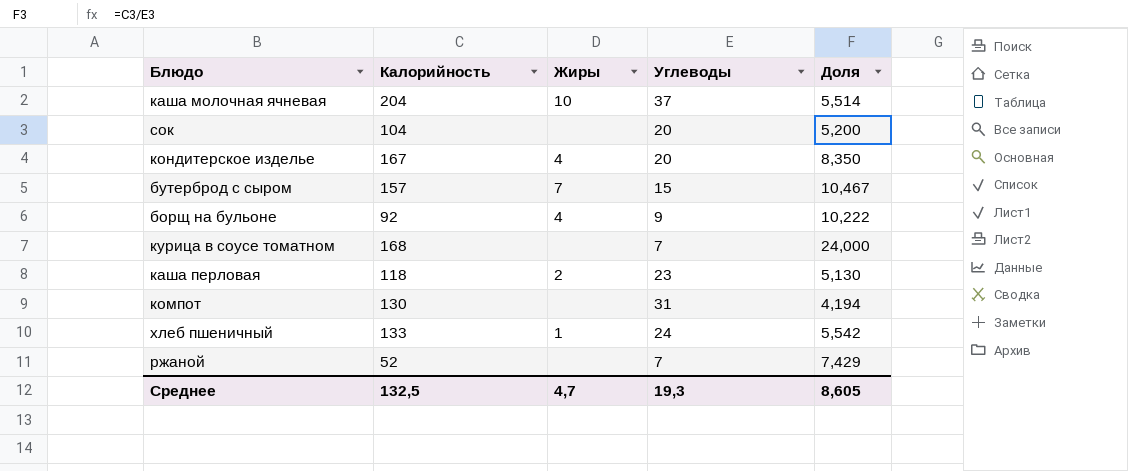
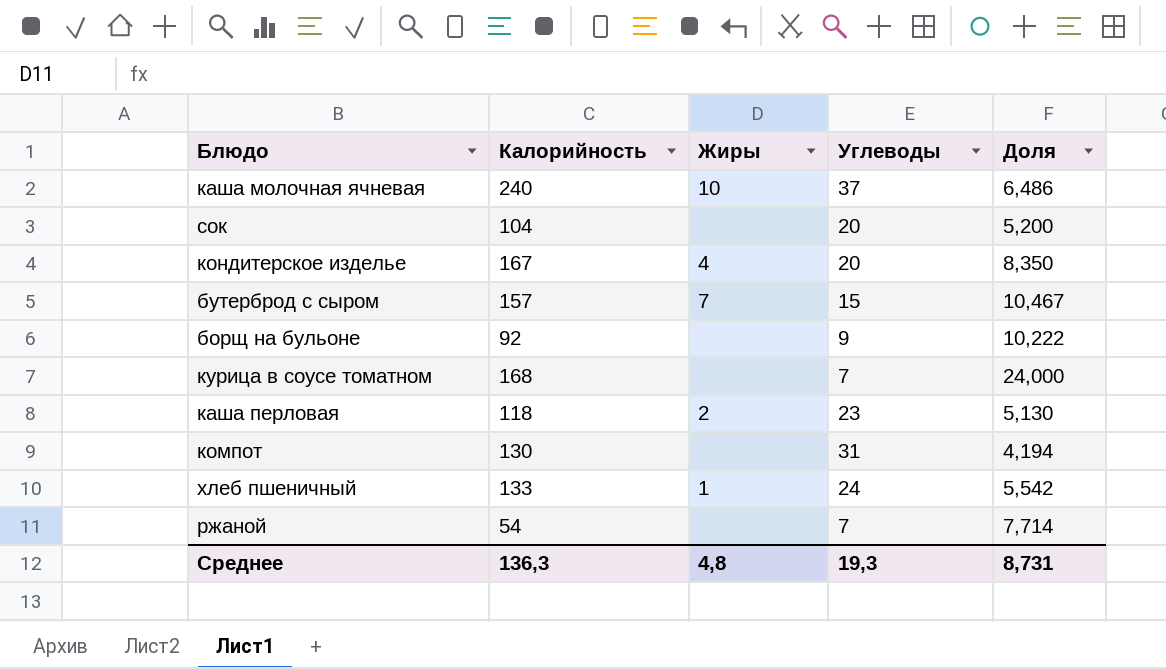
каша молочная ячневая | Калорийность: 204 -> 240
каша молочная ячневая | Доля: 5,514 -> 6,486
борщ на бульоне | Жиры: 4 -> none
ржаной | Калорийность: 52 -> 54
ржаной | Доля: 7,429 -> 7,714
Среднее | Калорийность: 132,5 -> 136,3
Среднее | Жиры: 4,7 -> 4,8
Среднее | Доля: 8,605 -> 8,731

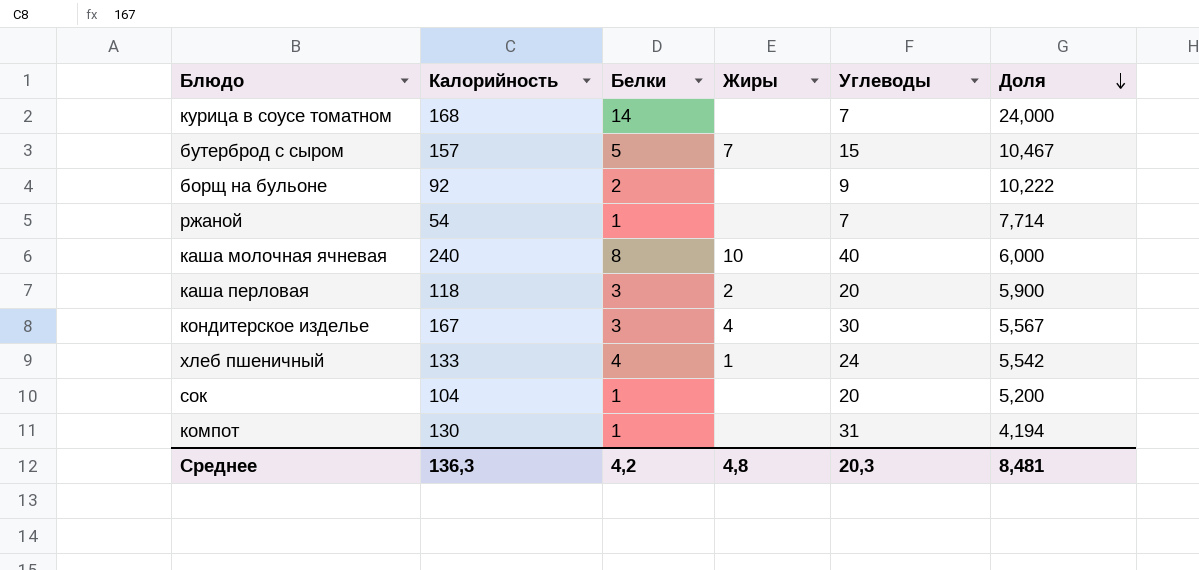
row order: none -> Доля descending
column Белки | position: none -> 3
каша молочная ячневая | Углеводы: 37 -> 40
каша молочная ячневая | Доля: 6,486 -> 6,000
каша перловая | Углеводы: 23 -> 20
каша перловая | Доля: 5,130 -> 5,900
кондитерское изделье | Углеводы: 20 -> 30
кондитерское изделье | Доля: 8,350 -> 5,567
Среднее | Углеводы: 19,3 -> 20,3
Среднее | Доля: 8,731 -> 8,481

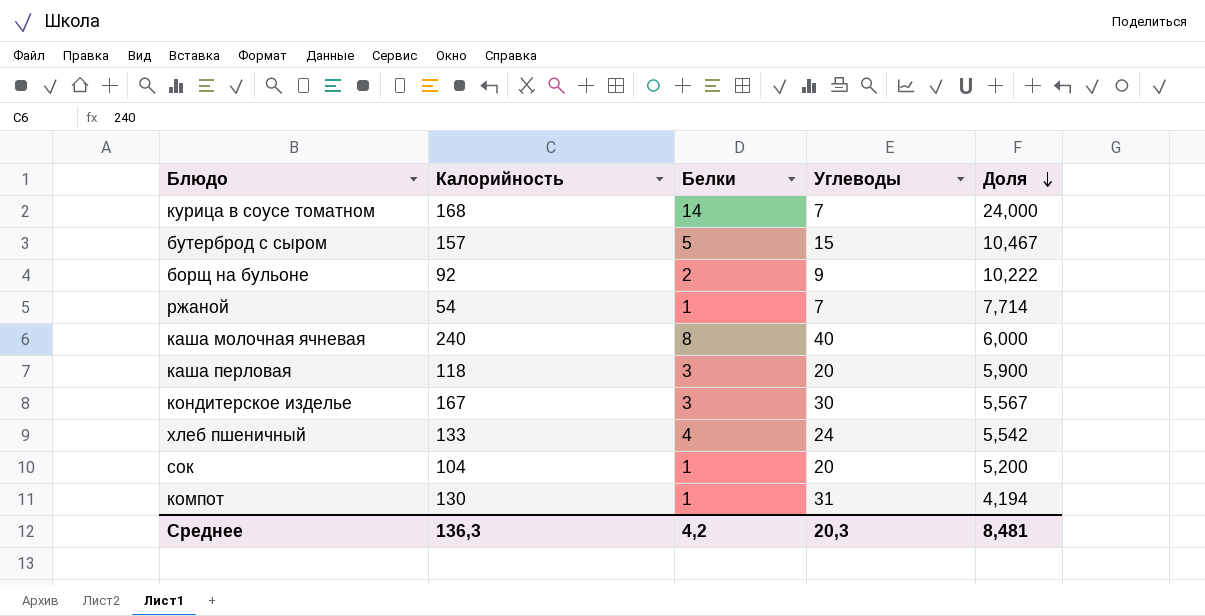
column Жиры | position: 4 -> none

